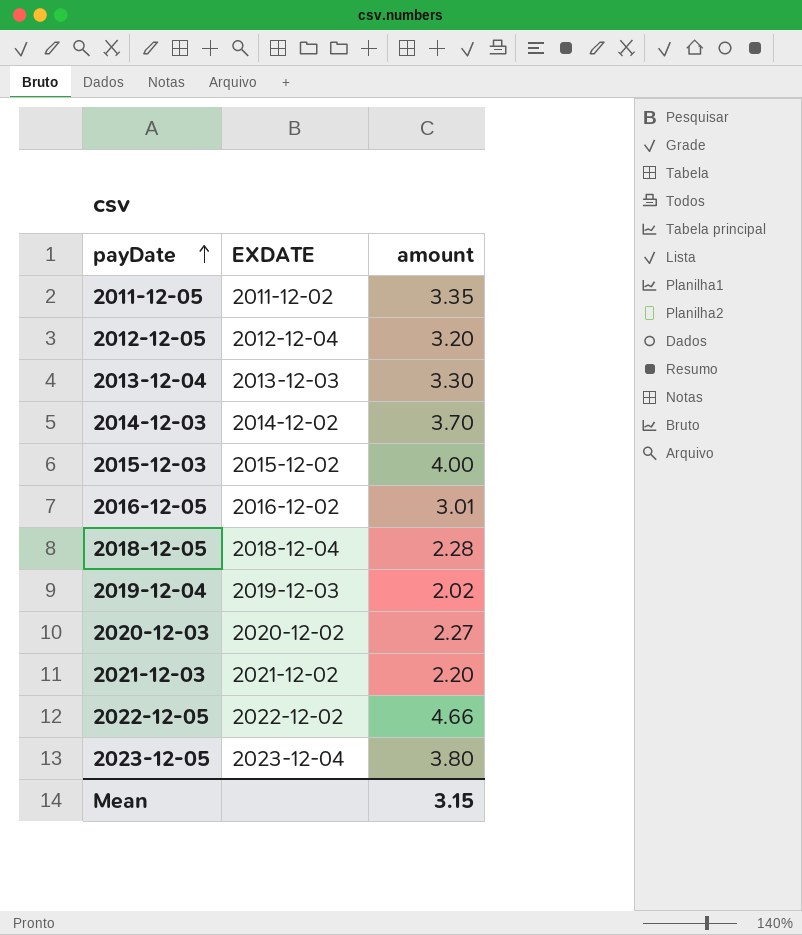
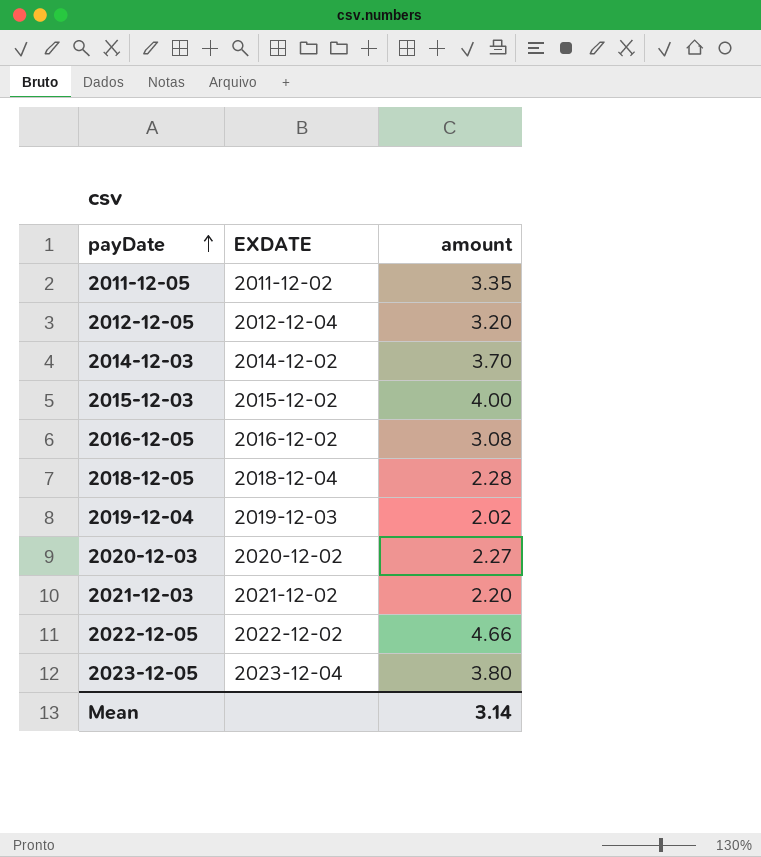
row 2013-12-04: 2013-12-03 | 3.30 -> none
2016-12-05 | amount: 3.01 -> 3.08
Mean | amount: 3.15 -> 3.14

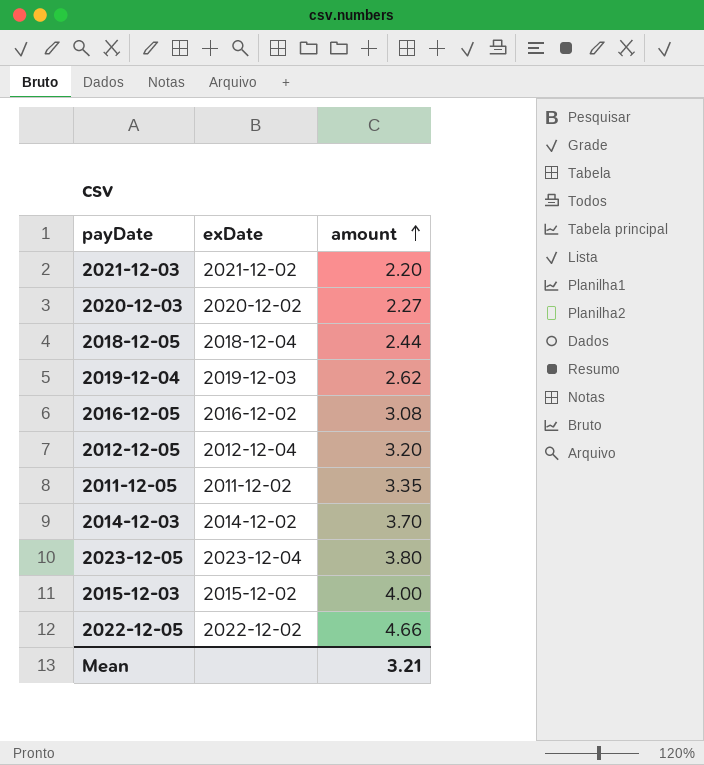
row order: payDate ascending -> amount ascending
column name: EXDATE -> exDate
2018-12-05 | amount: 2.28 -> 2.44
2019-12-04 | amount: 2.02 -> 2.62
Mean | amount: 3.14 -> 3.21

